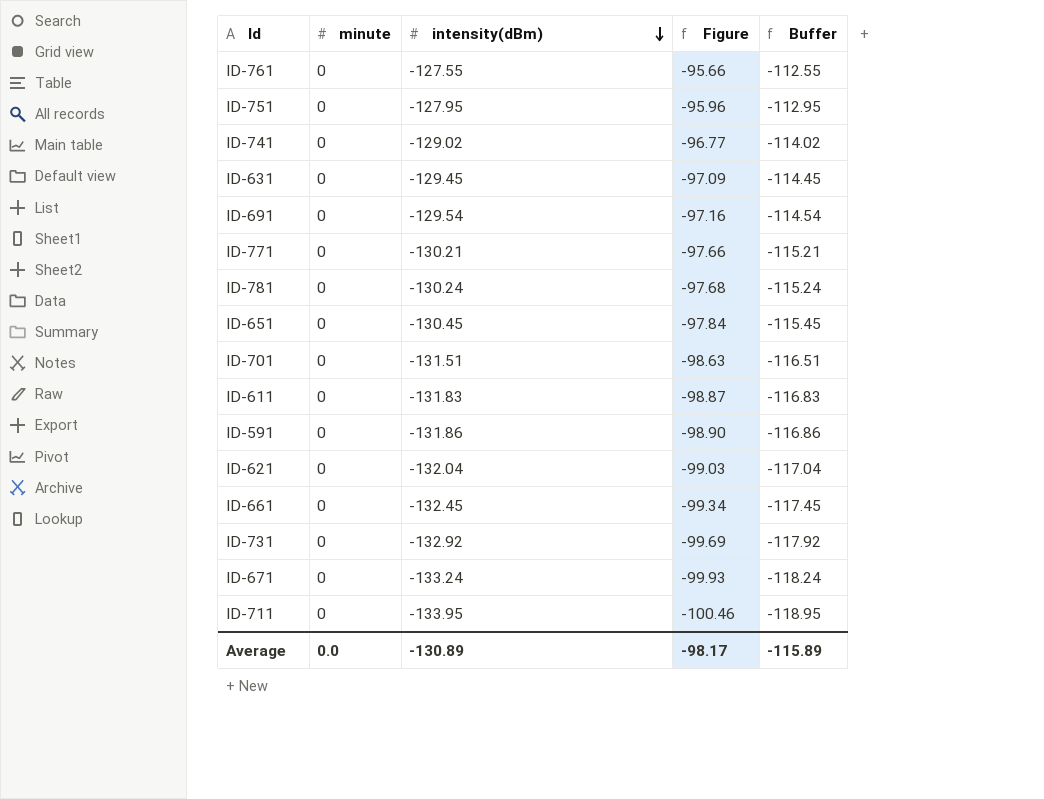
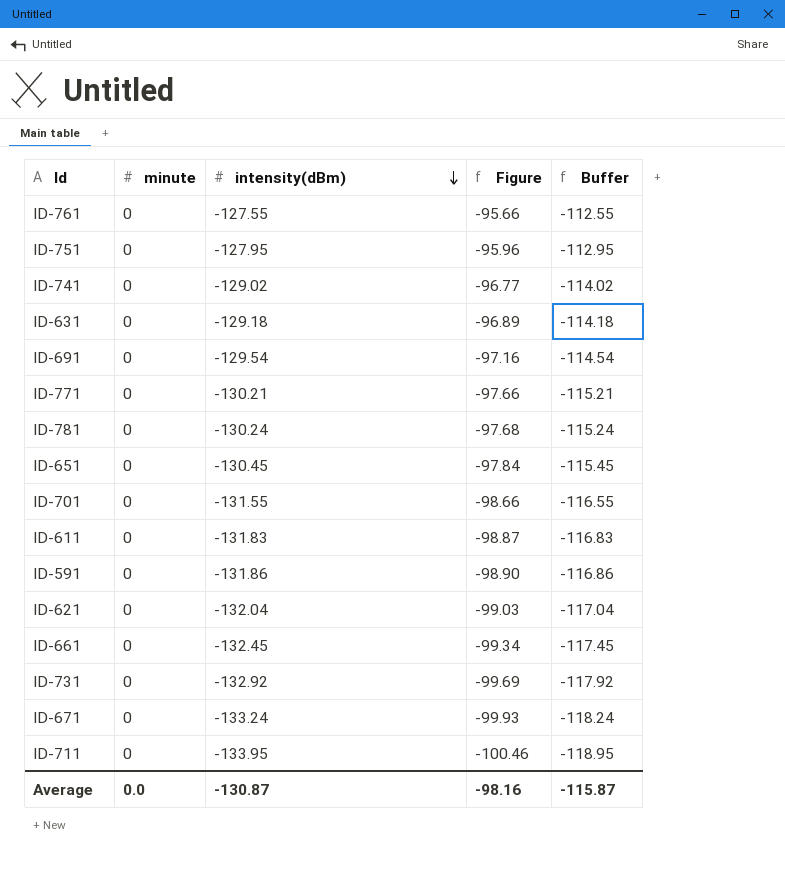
ID-631 | intensity(dBm): -129.45 -> -129.18
ID-631 | Figure: -97.09 -> -96.89
ID-631 | Buffer: -114.45 -> -114.18
ID-701 | intensity(dBm): -131.51 -> -131.55
ID-701 | Figure: -98.63 -> -98.66
ID-701 | Buffer: -116.51 -> -116.55
Average | intensity(dBm): -130.89 -> -130.87
Average | Figure: -98.17 -> -98.16
Average | Buffer: -115.89 -> -115.87

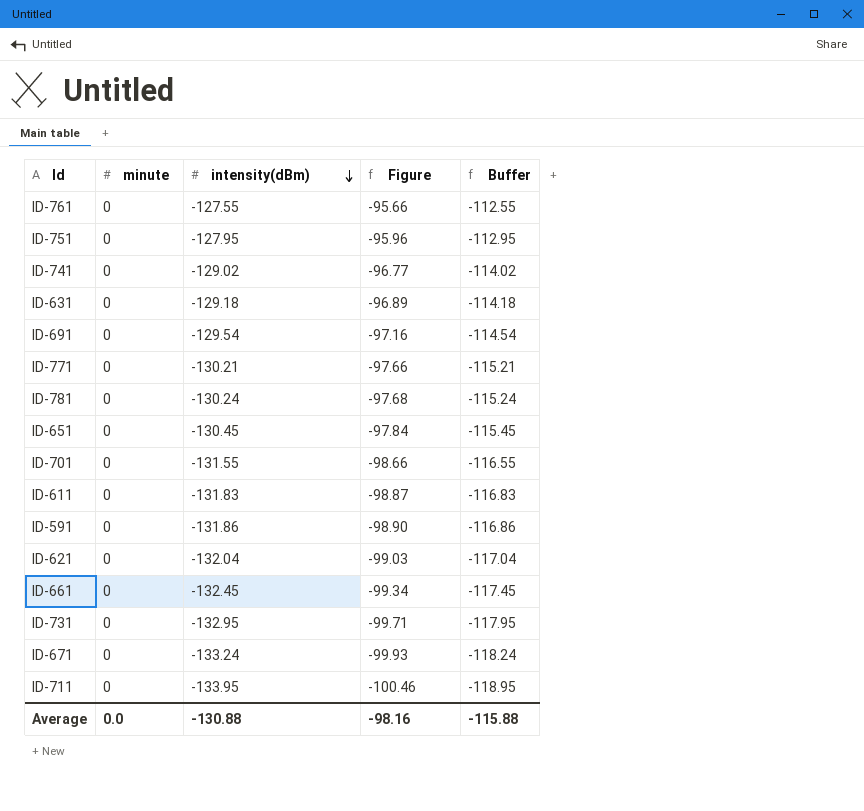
ID-731 | intensity(dBm): -132.92 -> -132.95
ID-731 | Figure: -99.69 -> -99.71
ID-731 | Buffer: -117.92 -> -117.95
Average | intensity(dBm): -130.87 -> -130.88
Average | Buffer: -115.87 -> -115.88

